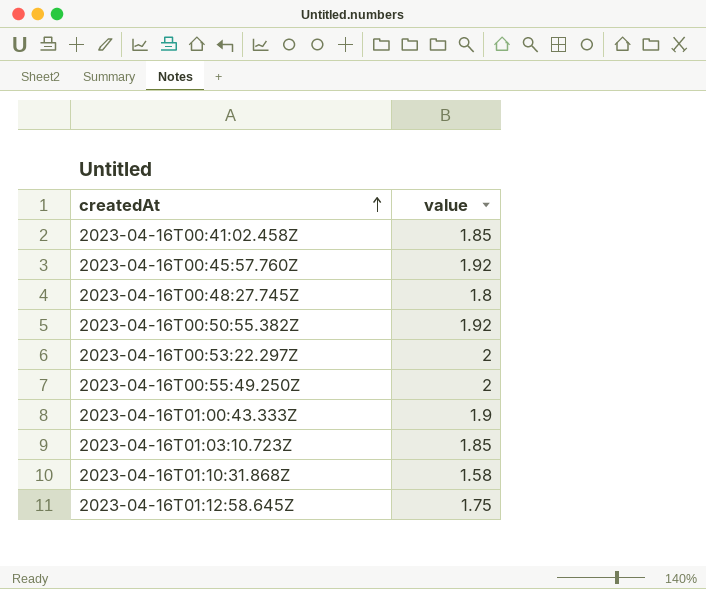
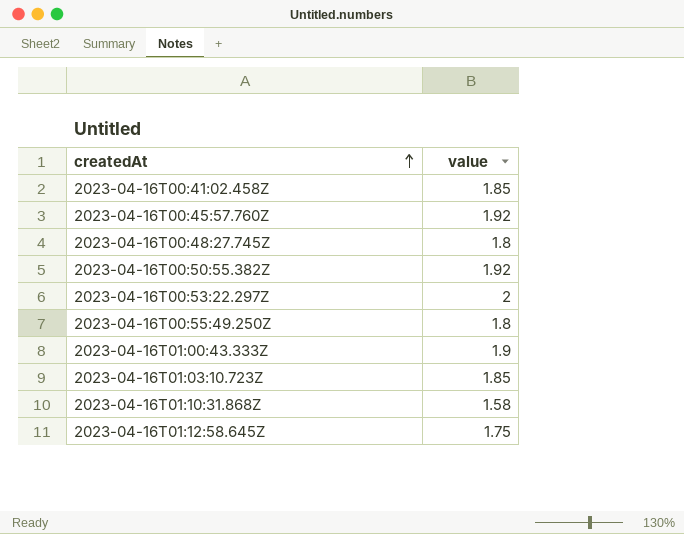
2023-04-16T00:55:49.250Z | value: 2 -> 1.8

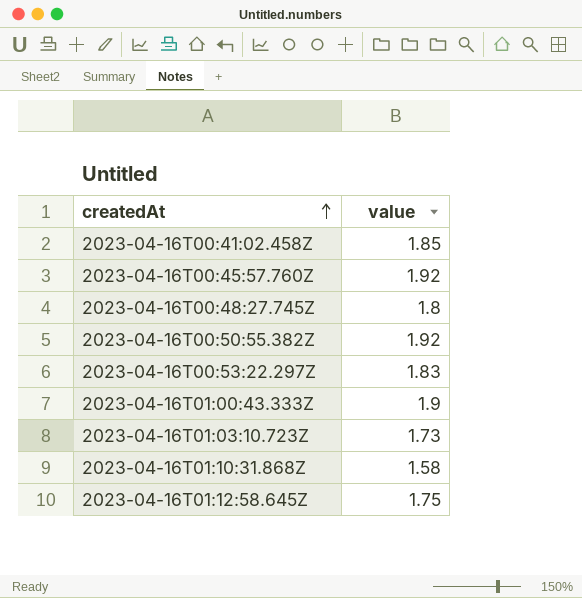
row 2023-04-16T00:55:49.250Z: 1.8 -> none
2023-04-16T00:53:22.297Z | value: 2 -> 1.83
2023-04-16T01:03:10.723Z | value: 1.85 -> 1.73

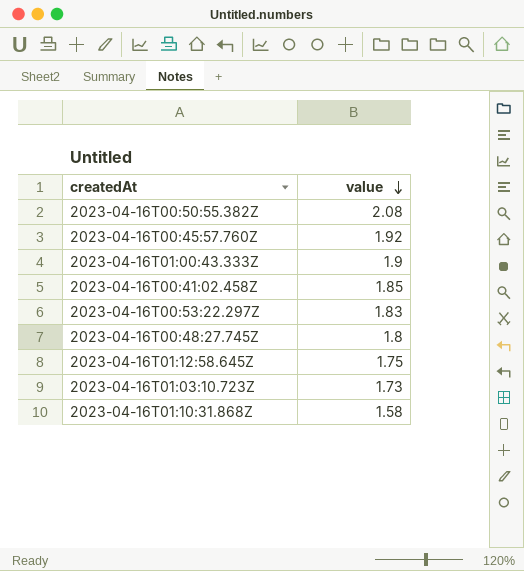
row order: createdAt ascending -> value descending
2023-04-16T00:50:55.382Z | value: 1.92 -> 2.08

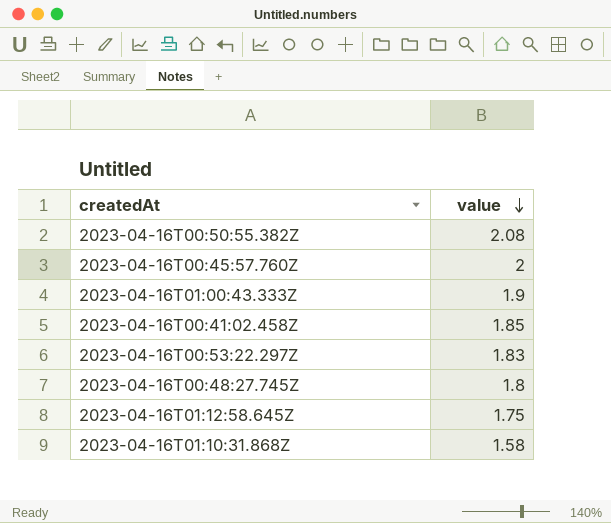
row 2023-04-16T01:03:10.723Z: 1.73 -> none
2023-04-16T00:45:57.760Z | value: 1.92 -> 2

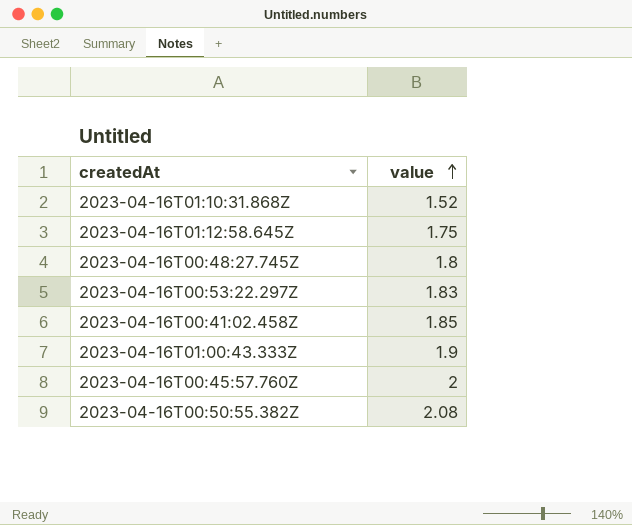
row order: value descending -> value ascending
2023-04-16T01:10:31.868Z | value: 1.58 -> 1.52

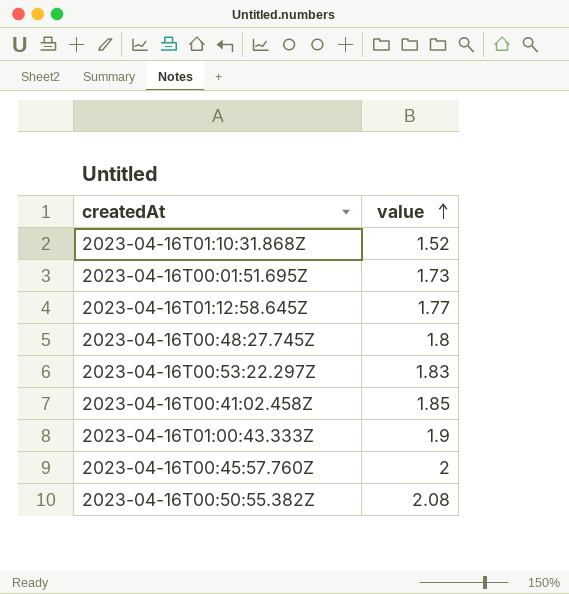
row 2023-04-16T00:01:51.695Z: none -> 1.73
2023-04-16T01:12:58.645Z | value: 1.75 -> 1.77

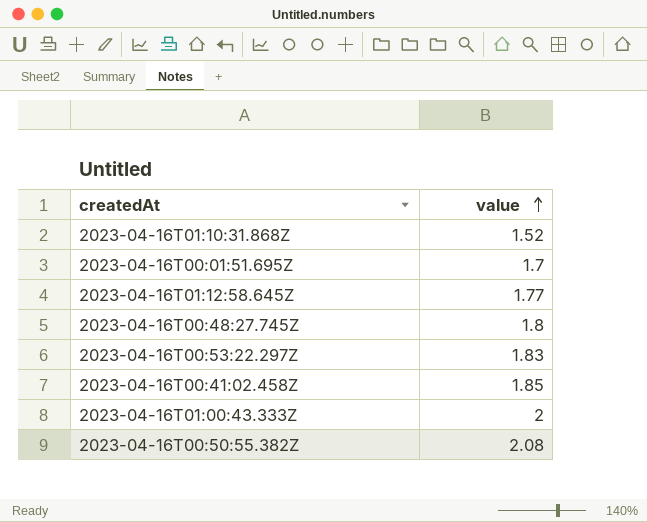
row 2023-04-16T00:45:57.760Z: 2 -> none
2023-04-16T00:01:51.695Z | value: 1.73 -> 1.7
2023-04-16T01:00:43.333Z | value: 1.9 -> 2

